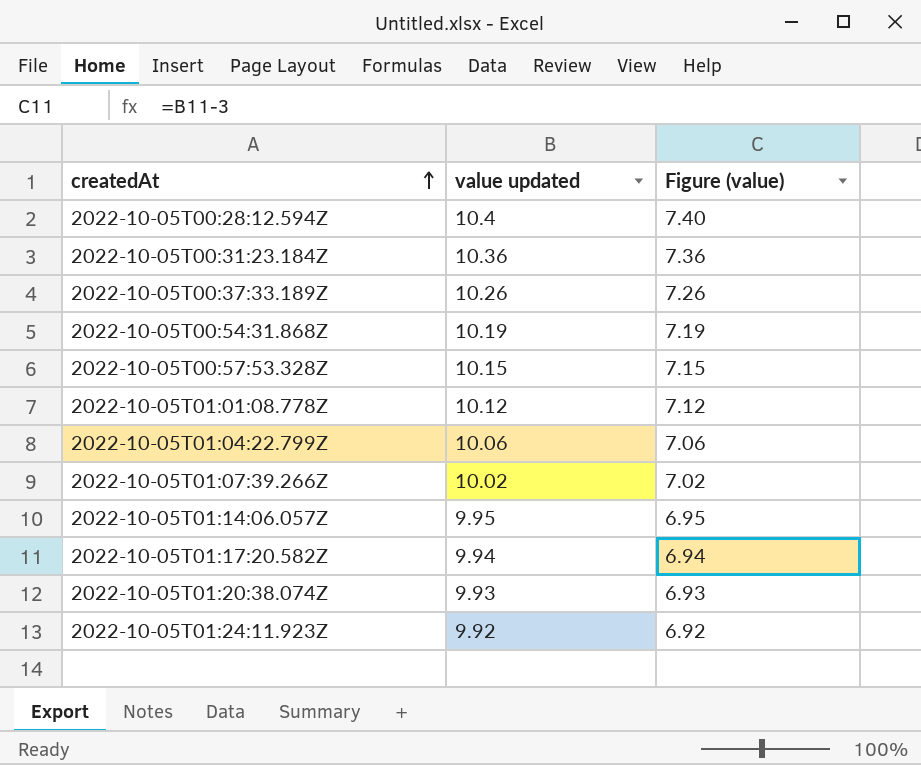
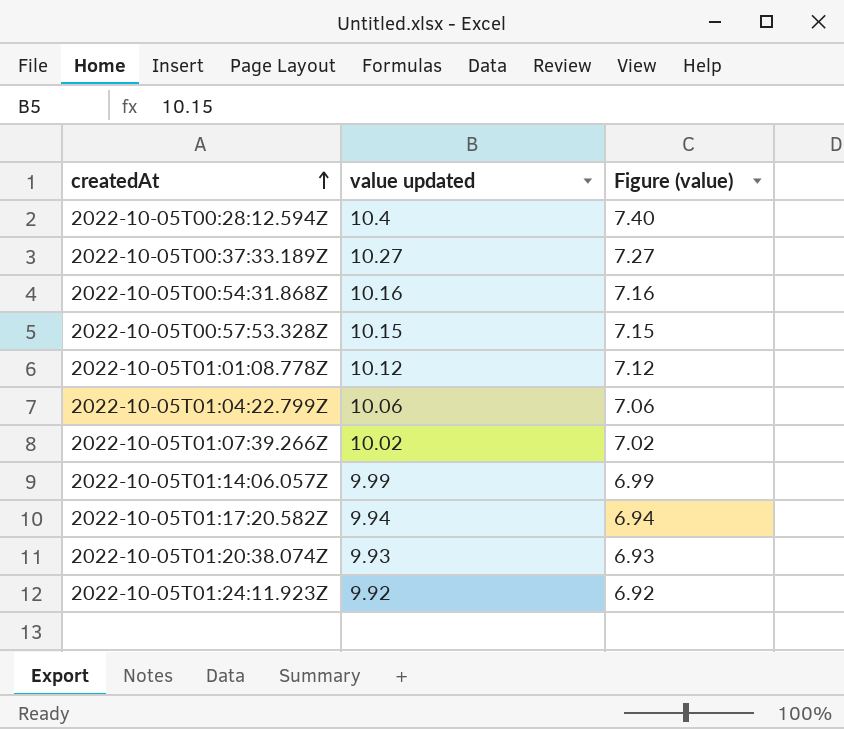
row 2022-10-05T00:31:23.184Z: 10.36 | 7.36 -> none
2022-10-05T00:37:33.189Z | value updated: 10.26 -> 10.27
2022-10-05T00:37:33.189Z | Figure (value): 7.26 -> 7.27
2022-10-05T00:54:31.868Z | value updated: 10.19 -> 10.16
2022-10-05T00:54:31.868Z | Figure (value): 7.19 -> 7.16
2022-10-05T01:14:06.057Z | value updated: 9.95 -> 9.99
2022-10-05T01:14:06.057Z | Figure (value): 6.95 -> 6.99

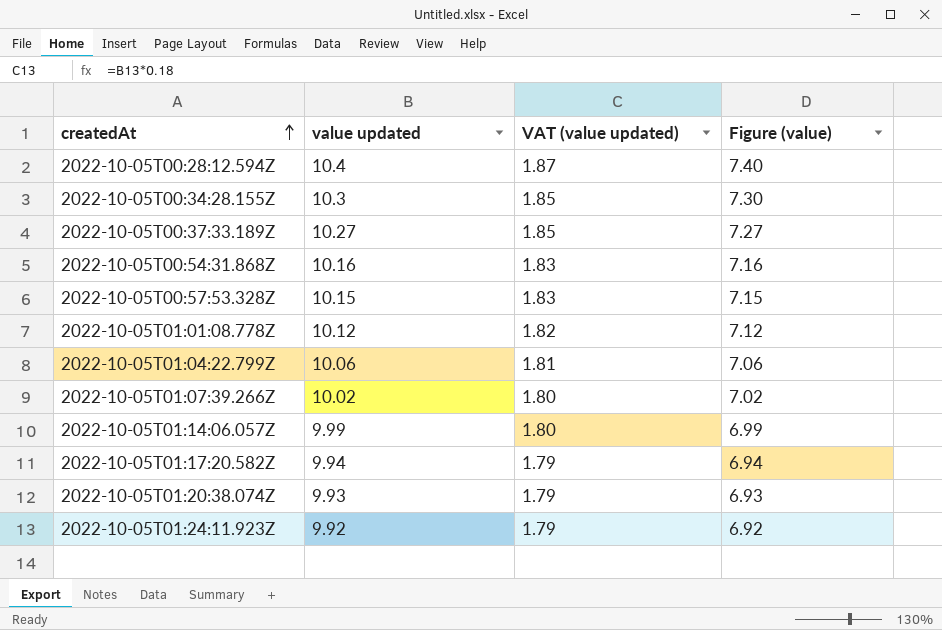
column VAT (value updated) | formula: none -> [value updated] * 0.18
row 2022-10-05T00:34:28.155Z: none -> 10.3 | 1.85 | 7.30

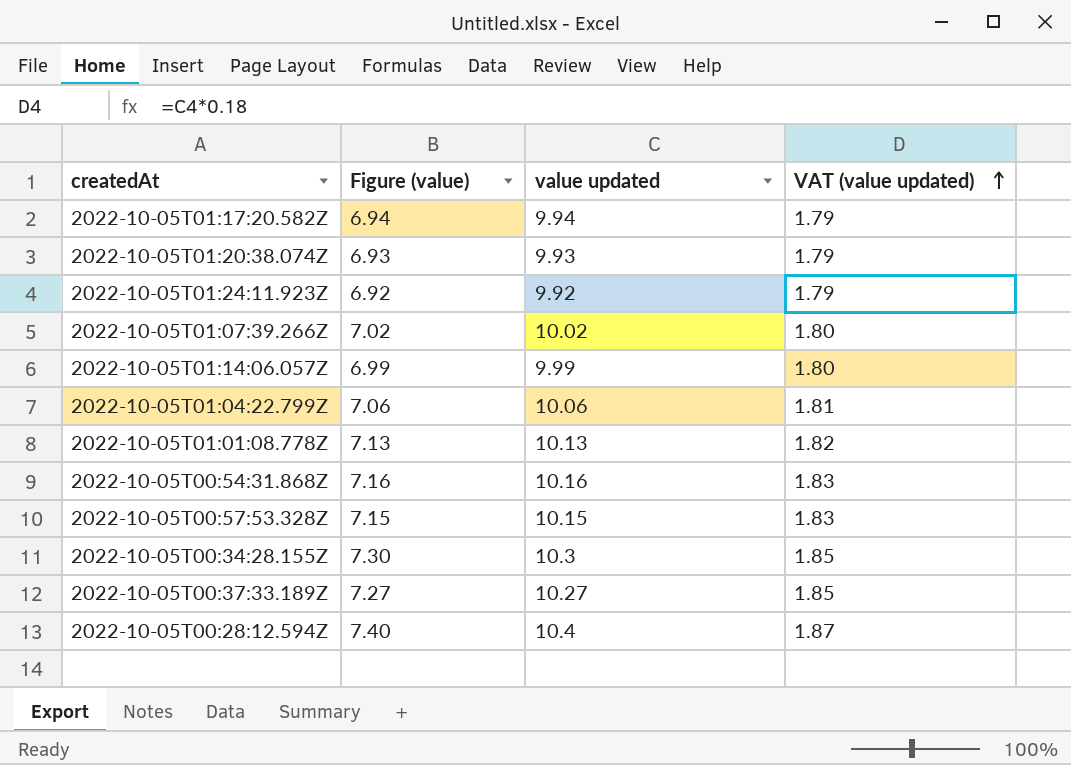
row order: createdAt ascending -> VAT (value updated) ascending
column Figure (value) | position: 4 -> 2
2022-10-05T01:01:08.778Z | Figure (value): 7.12 -> 7.13
2022-10-05T01:01:08.778Z | value updated: 10.12 -> 10.13

